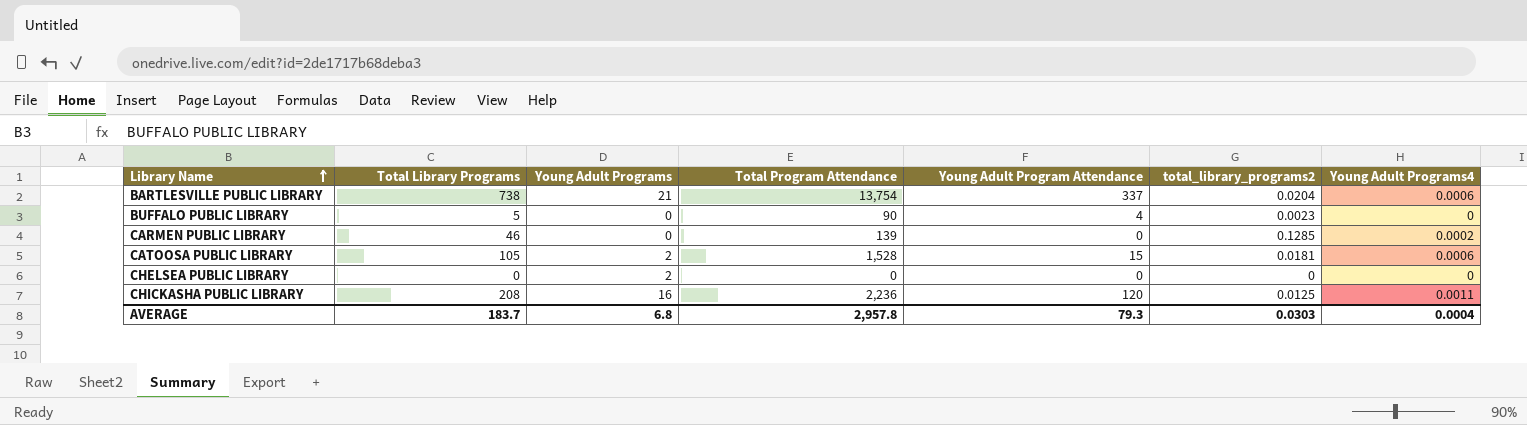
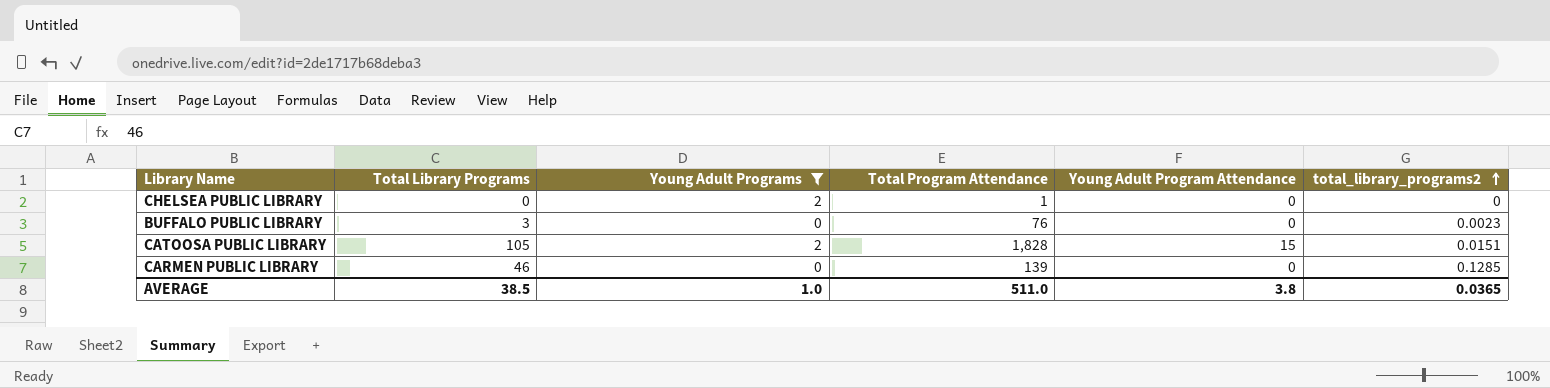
filter: none -> Young Adult Programs <= 2
row order: Library Name ascending -> total_library_programs2 ascending
column Young Adult Programs4 | position: 7 -> none
CHELSEA PUBLIC LIBRARY | Total Program Attendance: 0 -> 1
BUFFALO PUBLIC LIBRARY | Total Library Programs: 5 -> 3
BUFFALO PUBLIC LIBRARY | Total Program Attendance: 90 -> 76
BUFFALO PUBLIC LIBRARY | Young Adult Program Attendance: 4 -> 0
CATOOSA PUBLIC LIBRARY | Total Program Attendance: 1,528 -> 1,828
CATOOSA PUBLIC LIBRARY | total_library_programs2: 0.0181 -> 0.0151
AVERAGE | Total Library Programs: 183.7 -> 38.5
AVERAGE | Young Adult Programs: 6.8 -> 1.0
AVERAGE | Total Program Attendance: 2,957.8 -> 511.0
AVERAGE | Young Adult Program Attendance: 79.3 -> 3.8
AVERAGE | total_library_programs2: 0.0303 -> 0.0365

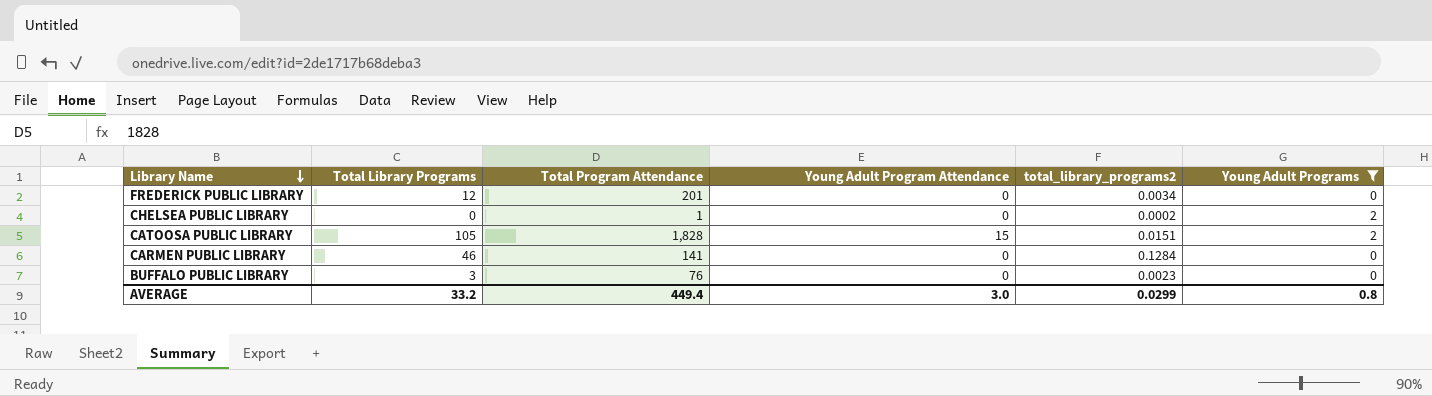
row order: total_library_programs2 ascending -> Library Name descending
column Young Adult Programs | position: 3 -> 6
row FREDERICK PUBLIC LIBRARY: none -> 12 | 201 | 0 | 0.0034 | 0
CHELSEA PUBLIC LIBRARY | total_library_programs2: 0 -> 0.0002
CARMEN PUBLIC LIBRARY | Total Program Attendance: 139 -> 141
CARMEN PUBLIC LIBRARY | total_library_programs2: 0.1285 -> 0.1284
AVERAGE | Total Library Programs: 38.5 -> 33.2
AVERAGE | Total Program Attendance: 511.0 -> 449.4
AVERAGE | Young Adult Program Attendance: 3.8 -> 3.0
AVERAGE | total_library_programs2: 0.0365 -> 0.0299
AVERAGE | Young Adult Programs: 1.0 -> 0.8

